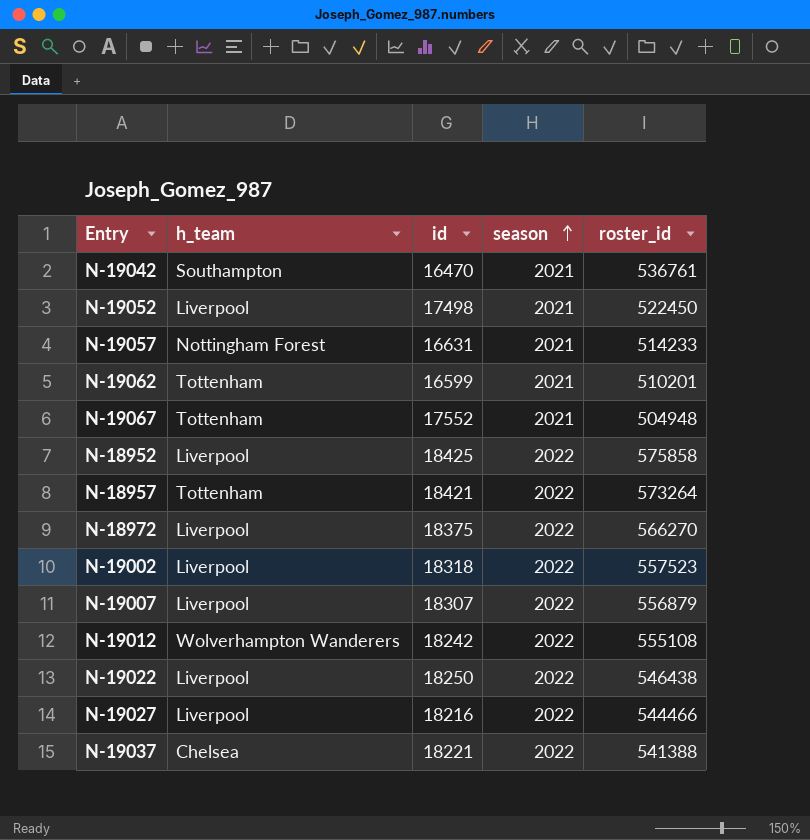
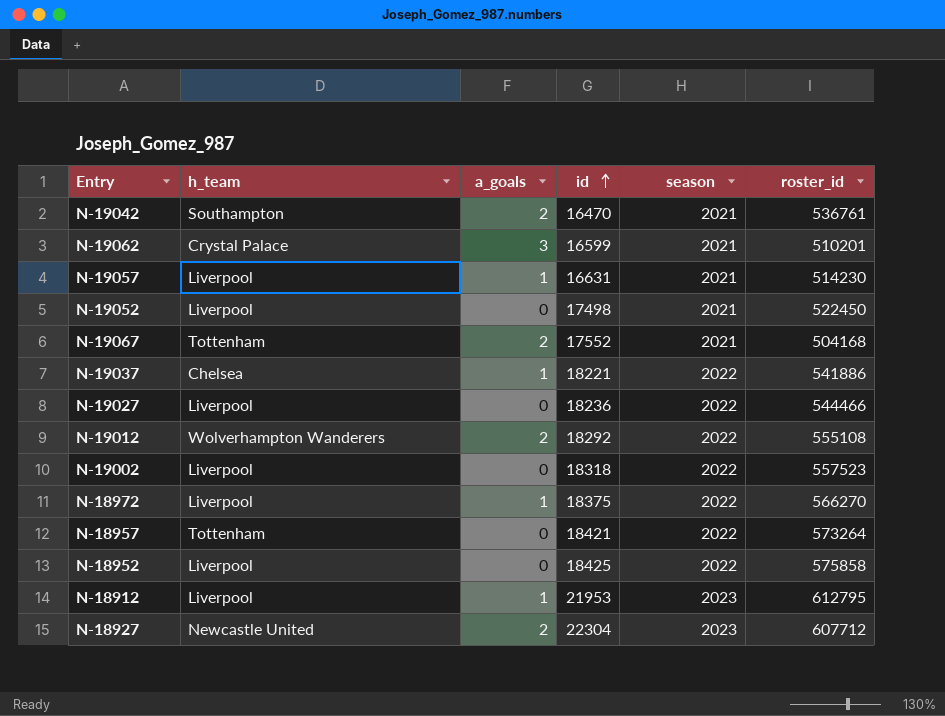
row order: season ascending -> id ascending
column a_goals | position: none -> 3
row N-19007: Liverpool | 18307 | 2022 | 556879 -> none
row N-19022: Liverpool | 18250 | 2022 | 546438 -> none
N-19062 | h_team: Tottenham -> Crystal Palace
N-19057 | h_team: Nottingham Forest -> Liverpool
N-19057 | roster_id: 514233 -> 514230
N-19067 | roster_id: 504948 -> 504168
N-19037 | roster_id: 541388 -> 541886
N-19027 | id: 18216 -> 18236
N-19012 | id: 18242 -> 18292
row N-18912: none -> Liverpool | 1 | 21953 | 2023 | 612795
row N-18927: none -> Newcastle United | 2 | 22304 | 2023 | 607712

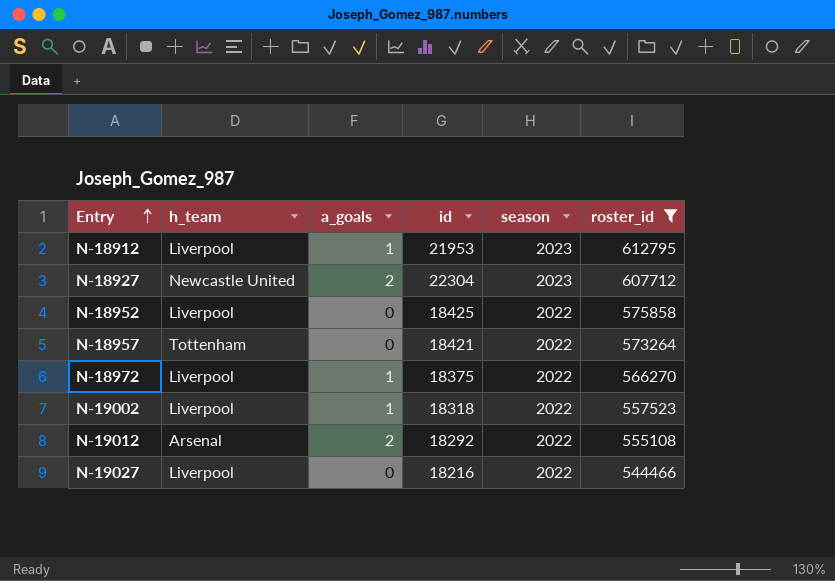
filter: none -> roster_id >= 544466
row order: id ascending -> Entry ascending
N-19002 | a_goals: 0 -> 1
N-19012 | h_team: Wolverhampton Wanderers -> Arsenal
N-19027 | id: 18236 -> 18216

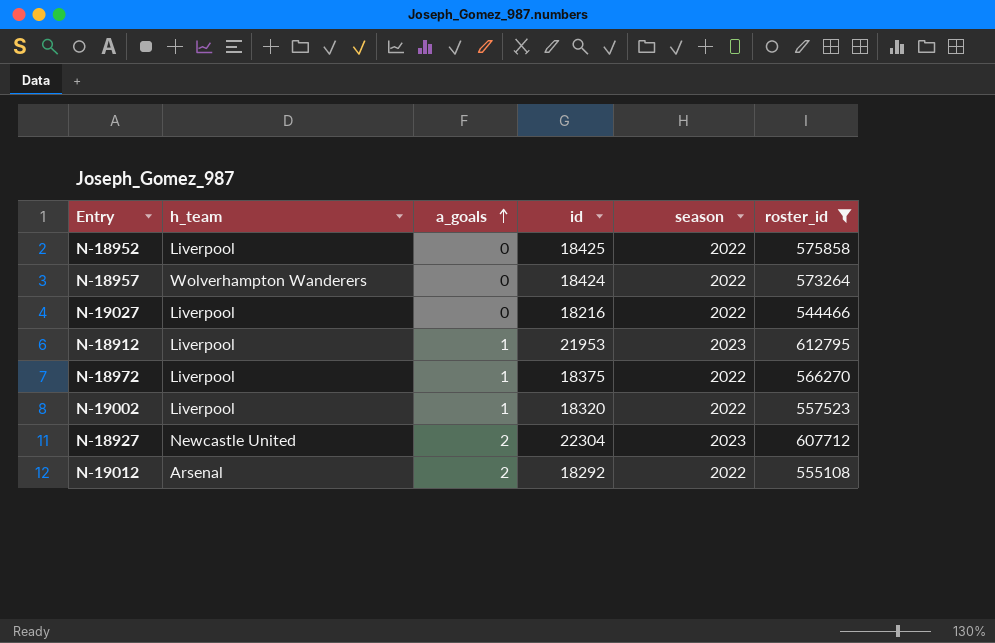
row order: Entry ascending -> a_goals ascending
N-18957 | h_team: Tottenham -> Wolverhampton Wanderers
N-18957 | id: 18421 -> 18424
N-19002 | id: 18318 -> 18320

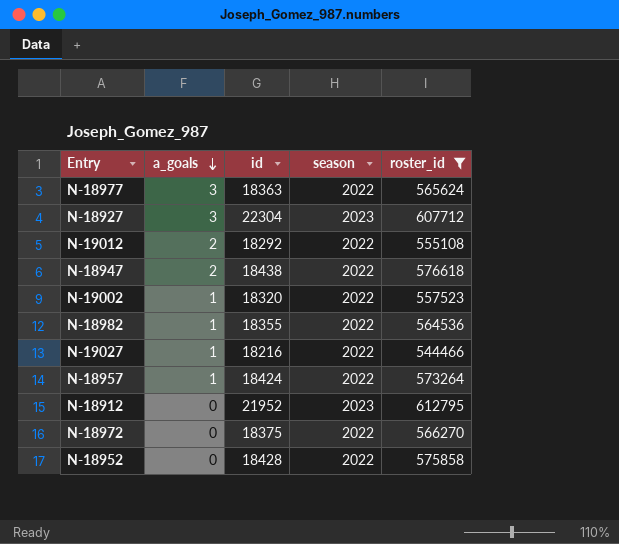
row order: a_goals ascending -> a_goals descending
column h_team | position: 2 -> none
row N-18977: none -> 3 | 18363 | 2022 | 565624
N-18927 | a_goals: 2 -> 3
row N-18947: none -> 2 | 18438 | 2022 | 576618
row N-18982: none -> 1 | 18355 | 2022 | 564536
N-19027 | a_goals: 0 -> 1
N-18957 | a_goals: 0 -> 1
N-18912 | a_goals: 1 -> 0
N-18912 | id: 21953 -> 21952
N-18972 | a_goals: 1 -> 0
N-18952 | id: 18425 -> 18428

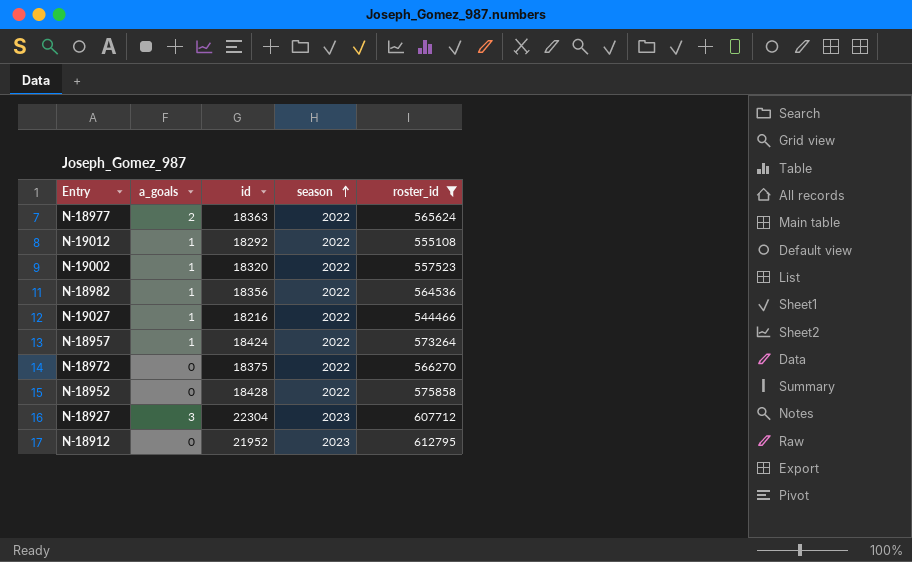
row order: a_goals descending -> season ascending
row N-18947: 2 | 18438 | 2022 | 576618 -> none
N-18977 | a_goals: 3 -> 2
N-19012 | a_goals: 2 -> 1
N-18982 | id: 18355 -> 18356

